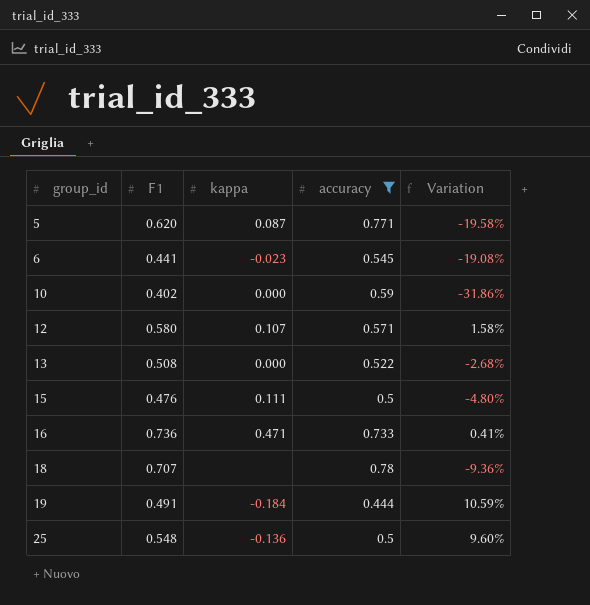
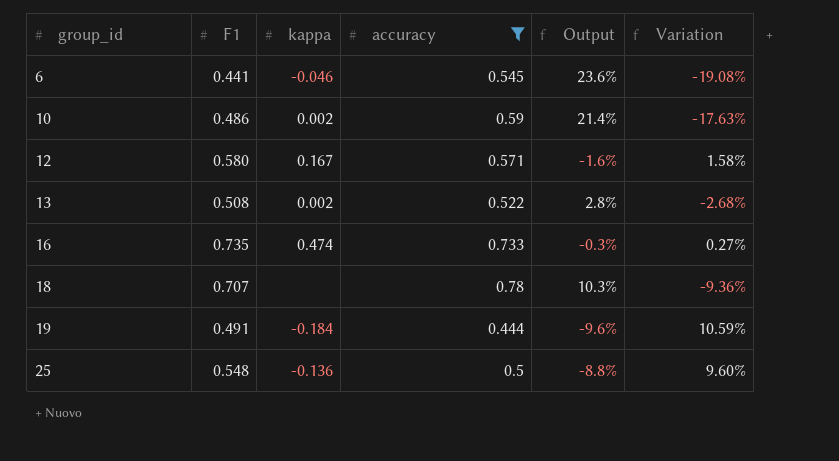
column Output | formula: none -> ([accuracy] - [F1]) / [F1]
row 5: 0.620 | 0.087 | 0.771 | -19.58% -> none
row 15: 0.476 | 0.111 | 0.5 | -4.80% -> none
6 | kappa: -0.023 -> -0.046
10 | F1: 0.402 -> 0.486
10 | kappa: 0.000 -> 0.002
10 | Variation: -31.86% -> -17.63%
12 | kappa: 0.107 -> 0.167
13 | kappa: 0.000 -> 0.002
16 | F1: 0.736 -> 0.735
16 | kappa: 0.471 -> 0.474
16 | Variation: 0.41% -> 0.27%

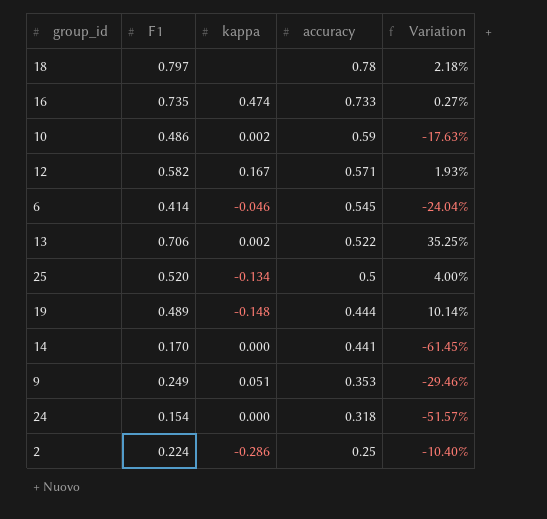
filter: accuracy >= 0.444 -> none
row order: group_id ascending -> accuracy descending
column Output | formula: ([accuracy] - [F1]) / [F1] -> none
18 | F1: 0.707 -> 0.797
18 | Variation: -9.36% -> 2.18%
12 | F1: 0.580 -> 0.582
12 | Variation: 1.58% -> 1.93%
6 | F1: 0.441 -> 0.414
6 | Variation: -19.08% -> -24.04%
13 | F1: 0.508 -> 0.706
13 | Variation: -2.68% -> 35.25%
25 | F1: 0.548 -> 0.520
25 | kappa: -0.136 -> -0.134
25 | Variation: 9.60% -> 4.00%
19 | F1: 0.491 -> 0.489
19 | kappa: -0.184 -> -0.148
19 | Variation: 10.59% -> 10.14%

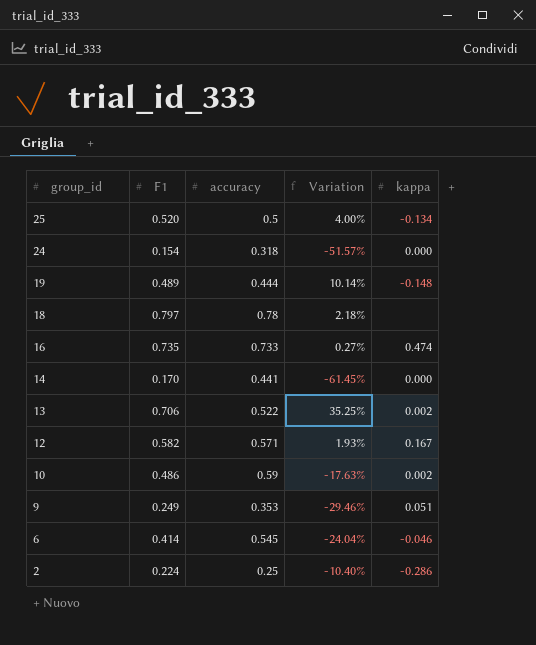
row order: accuracy descending -> group_id descending
column kappa | position: 3 -> 5

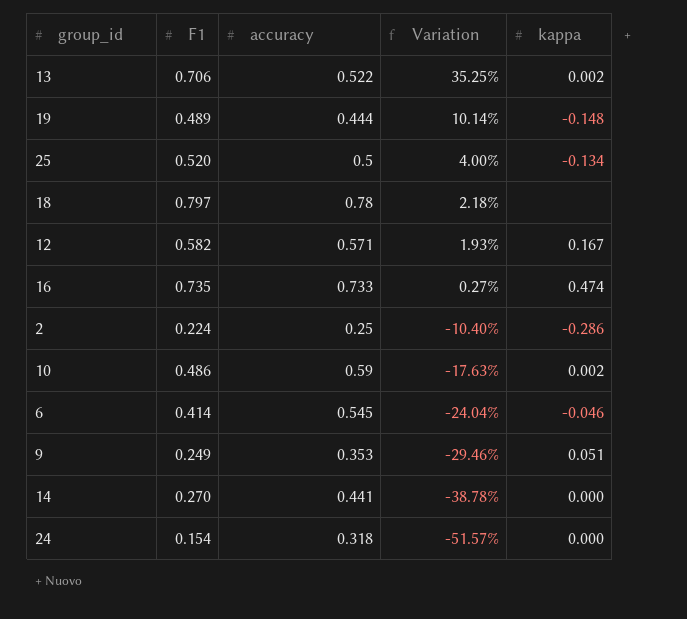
row order: group_id descending -> Variation descending
14 | F1: 0.170 -> 0.270
14 | Variation: -61.45% -> -38.78%

